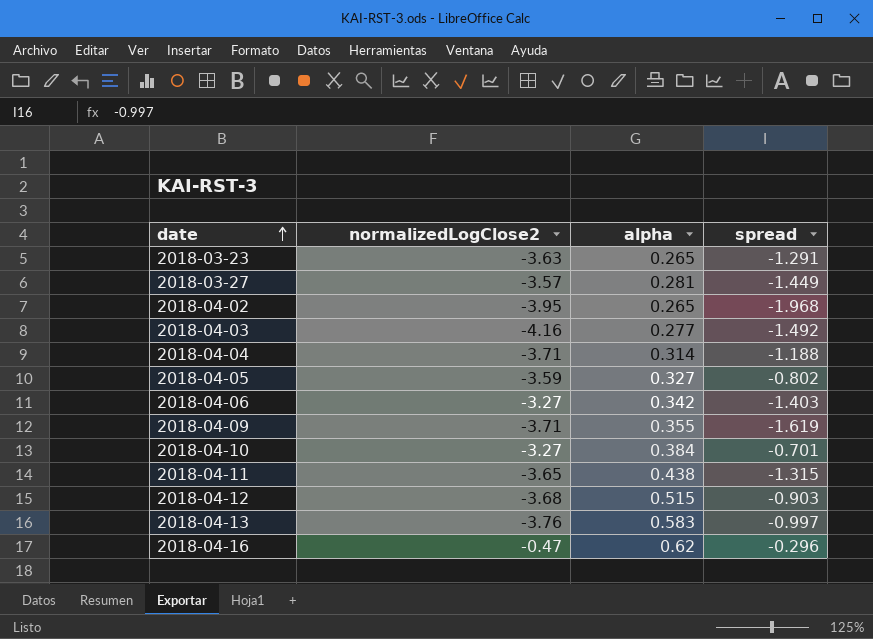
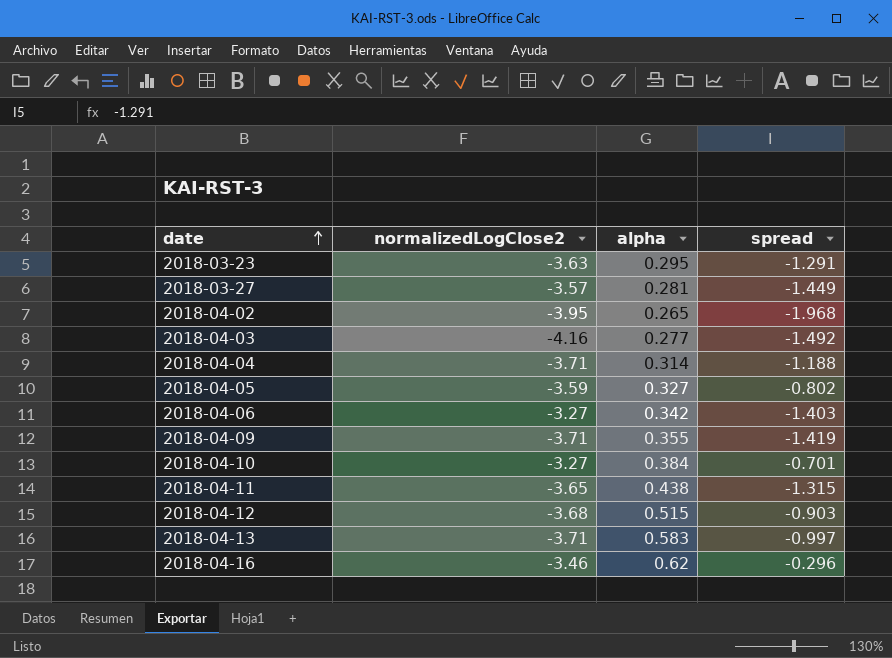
2018-03-23 | alpha: 0.265 -> 0.295
2018-04-09 | spread: -1.619 -> -1.419
2018-04-13 | normalizedLogClose2: -3.76 -> -3.71
2018-04-16 | normalizedLogClose2: -0.47 -> -3.46

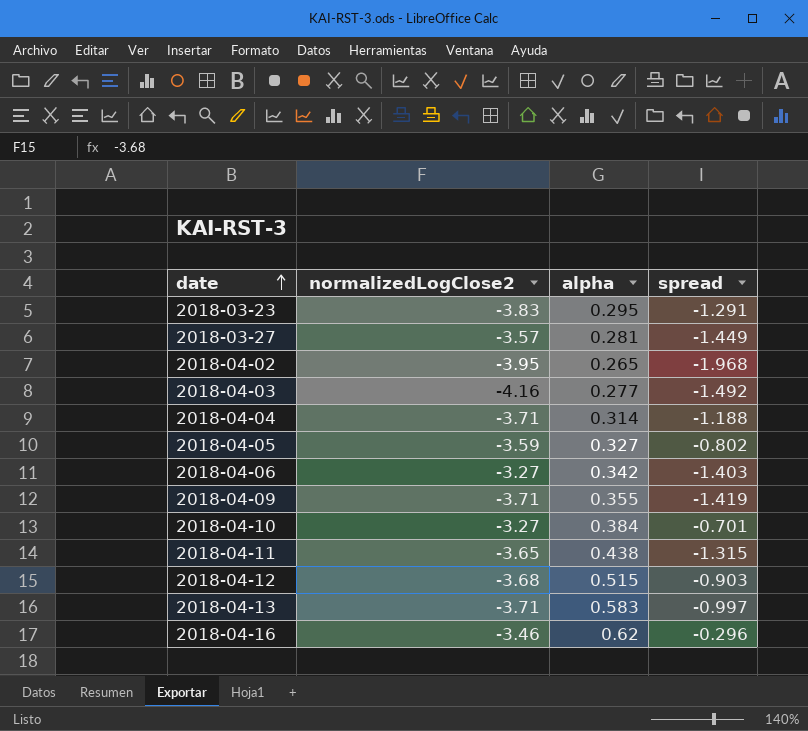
2018-03-23 | normalizedLogClose2: -3.63 -> -3.83

